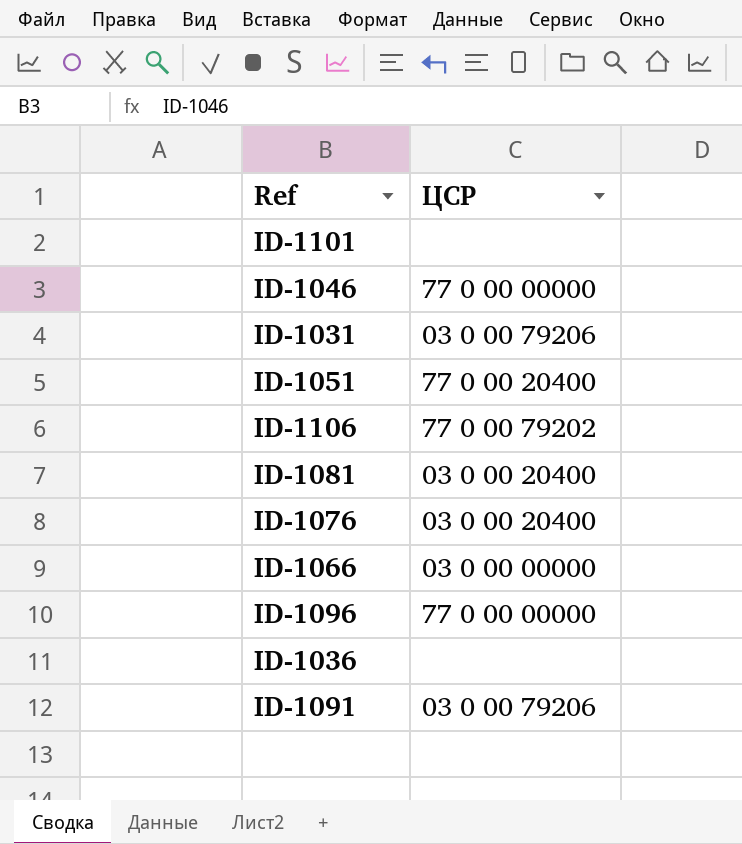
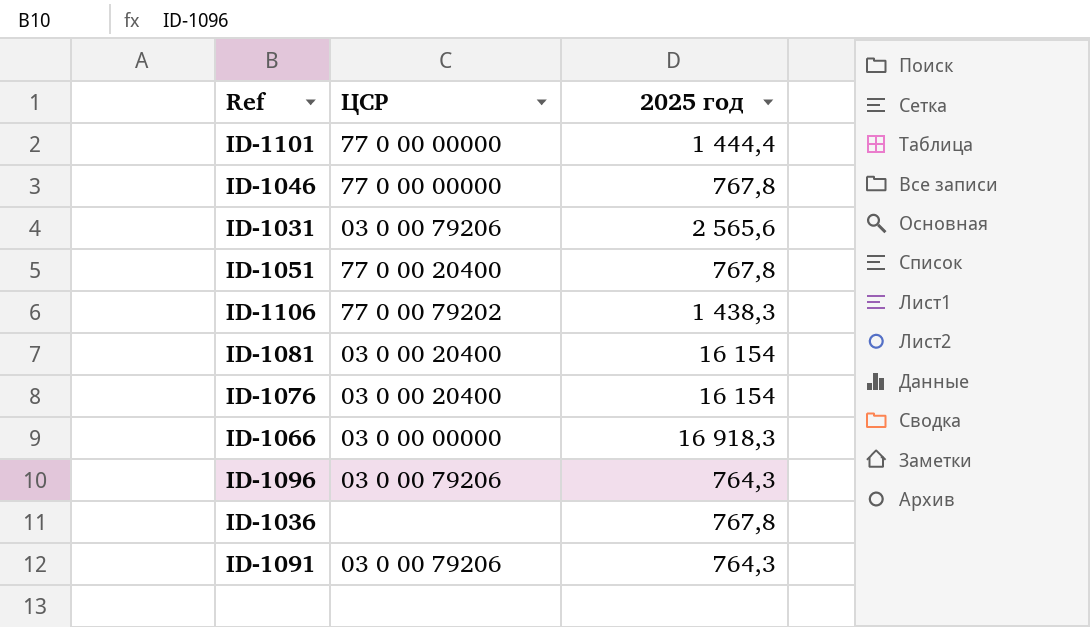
column 2025 год | position: none -> 3
ID-1101 | ЦСР: none -> 77 0 00 00000
ID-1096 | ЦСР: 77 0 00 00000 -> 03 0 00 79206

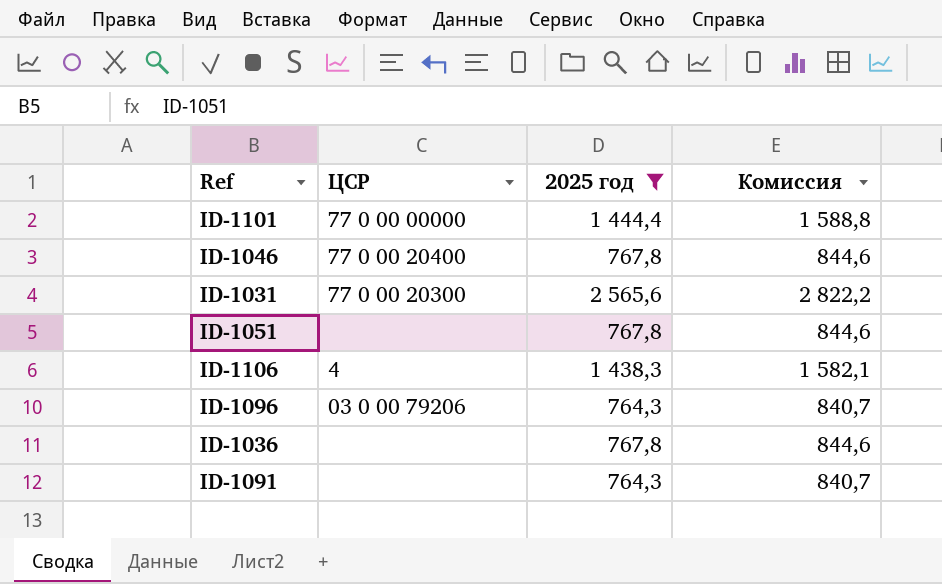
filter: none -> 2025 год <= 2 565,6
column Комиссия | formula: none -> [2025 год] * 1,1
ID-1046 | ЦСР: 77 0 00 00000 -> 77 0 00 20400
ID-1031 | ЦСР: 03 0 00 79206 -> 77 0 00 20300
ID-1051 | ЦСР: 77 0 00 20400 -> none
ID-1106 | ЦСР: 77 0 00 79202 -> 4
ID-1091 | ЦСР: 03 0 00 79206 -> none

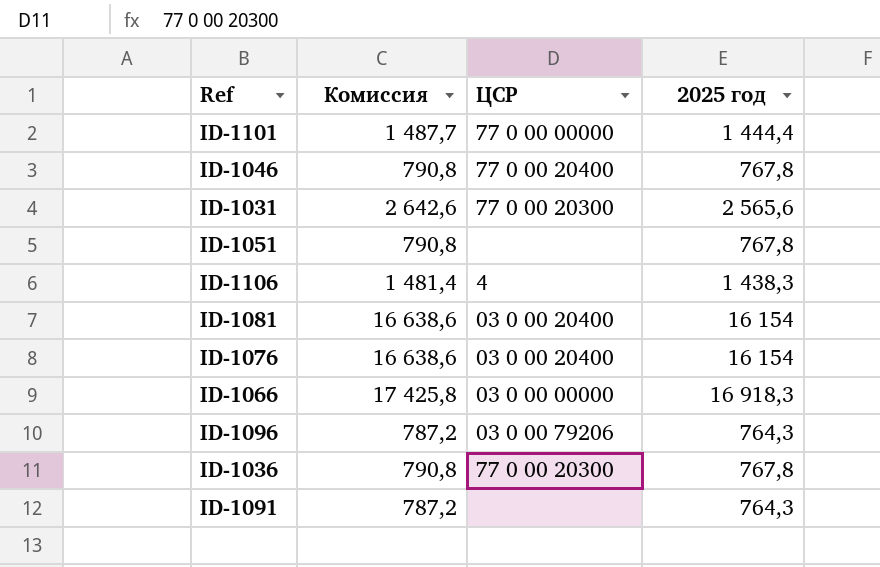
filter: 2025 год <= 2 565,6 -> none
column Комиссия | formula: [2025 год] * 1,1 -> [2025 год] * 1,03
column Комиссия | position: 4 -> 2
ID-1036 | ЦСР: none -> 77 0 00 20300

